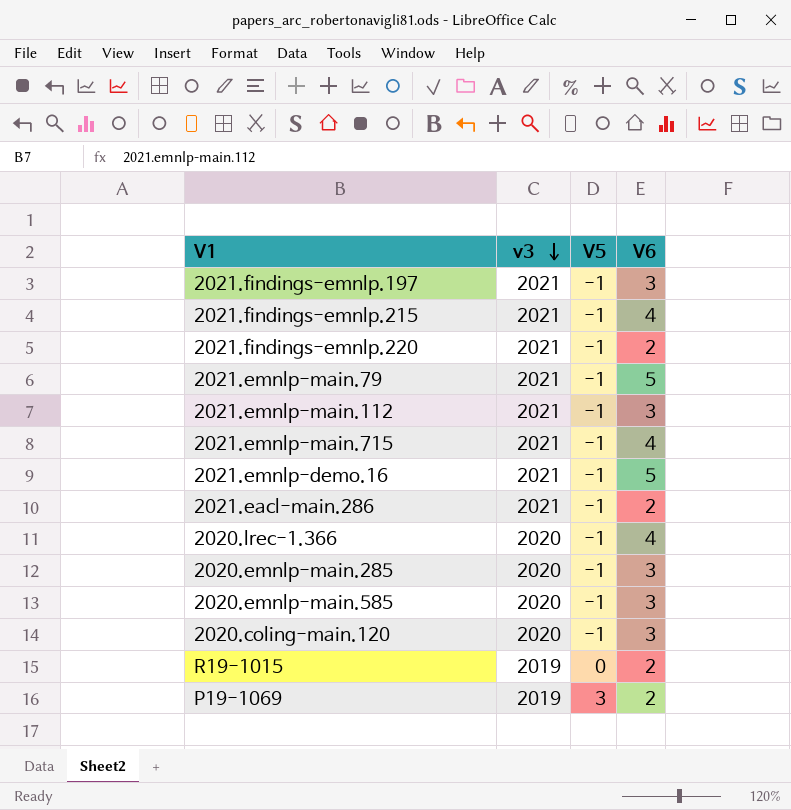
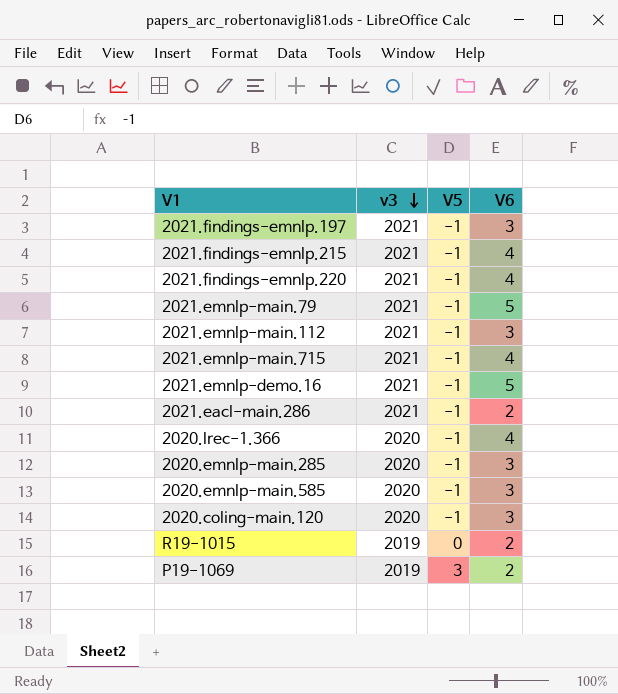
2021.findings-emnlp.220 | V6: 2 -> 4

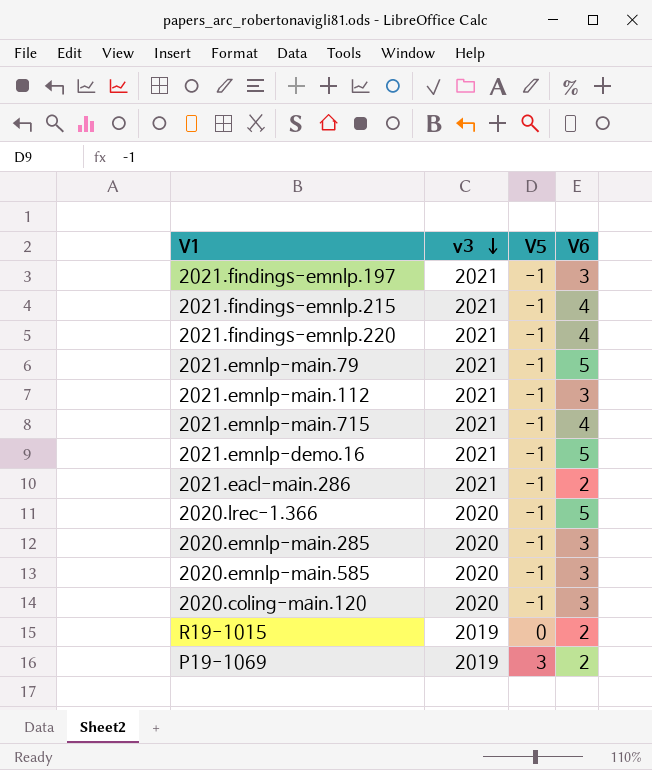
2020.lrec-1.366 | V6: 4 -> 5

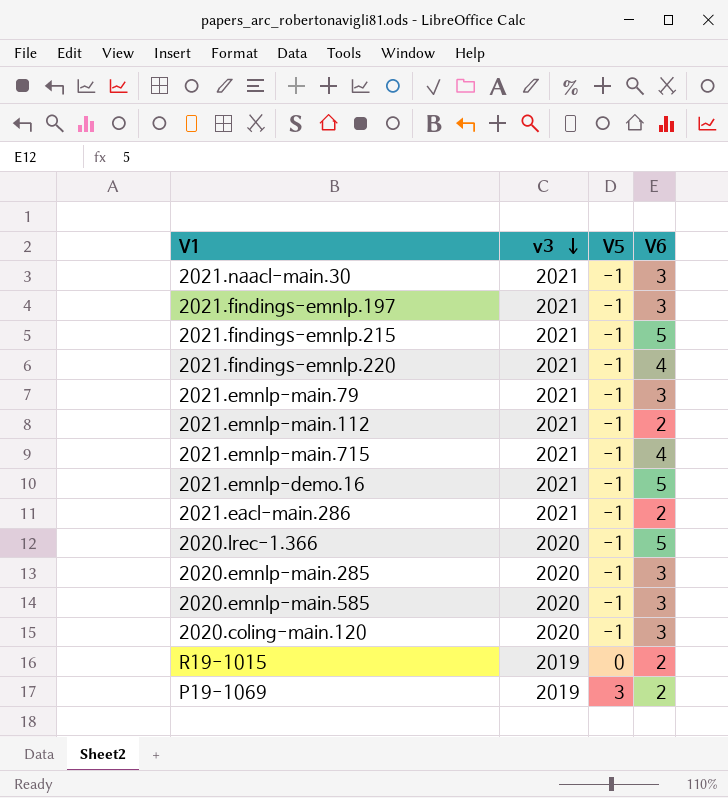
row 2021.naacl-main.30: none -> 2021 | -1 | 3
2021.findings-emnlp.215 | V6: 4 -> 5
2021.emnlp-main.79 | V6: 5 -> 3
2021.emnlp-main.112 | V6: 3 -> 2

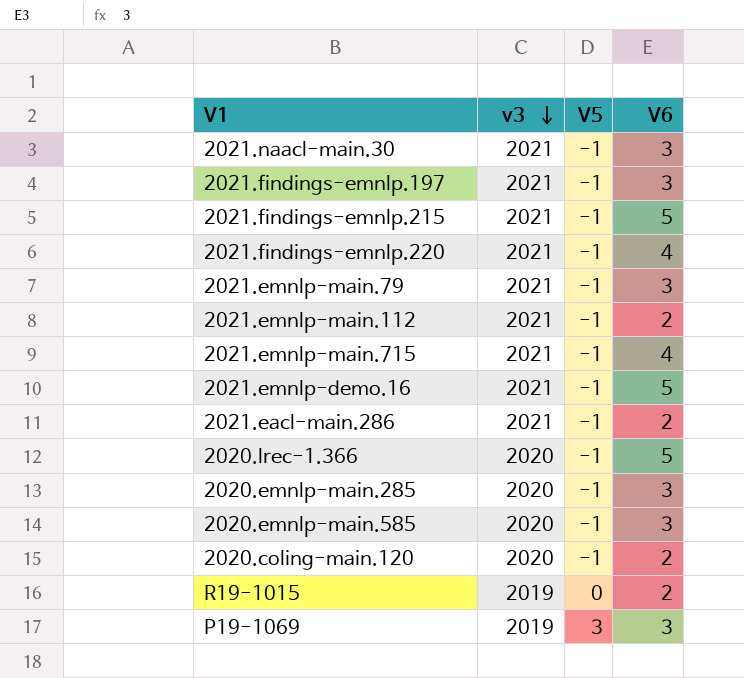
2020.coling-main.120 | V6: 3 -> 2
P19-1069 | V6: 2 -> 3

